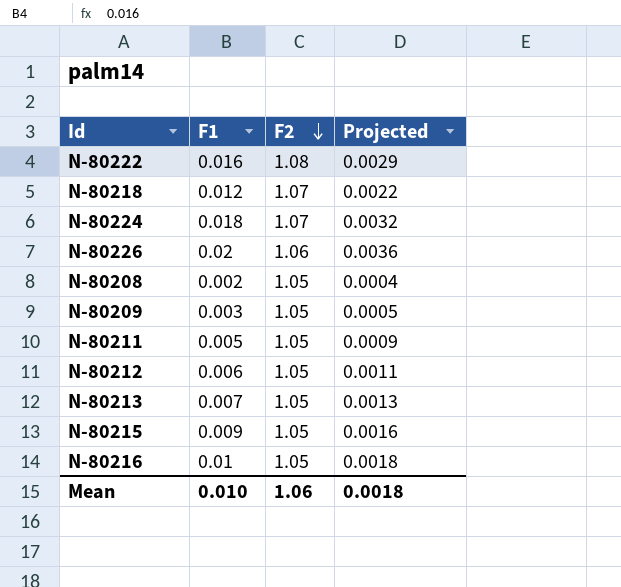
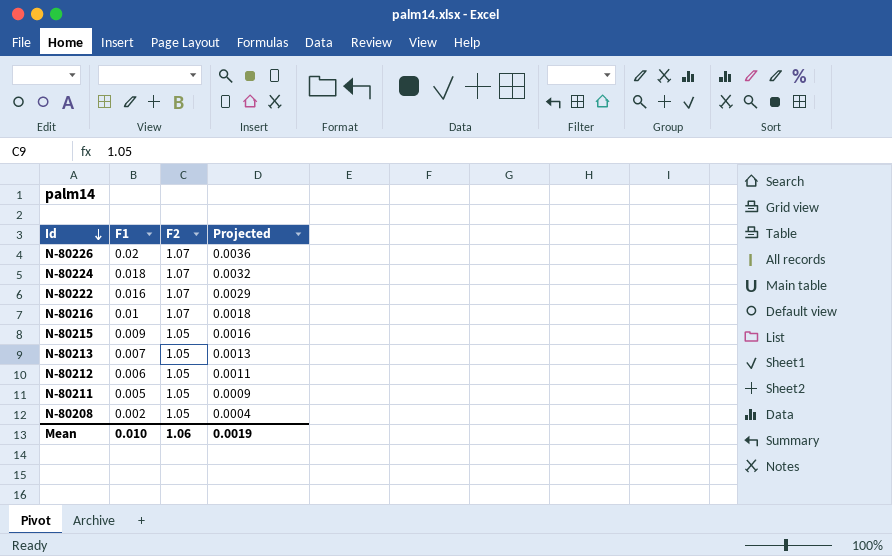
row order: F2 descending -> Id descending
row N-80218: 0.012 | 1.07 | 0.0022 -> none
row N-80209: 0.003 | 1.05 | 0.0005 -> none
N-80226 | F2: 1.06 -> 1.07
N-80222 | F2: 1.08 -> 1.07
N-80216 | F2: 1.05 -> 1.07
Mean | Projected: 0.0018 -> 0.0019

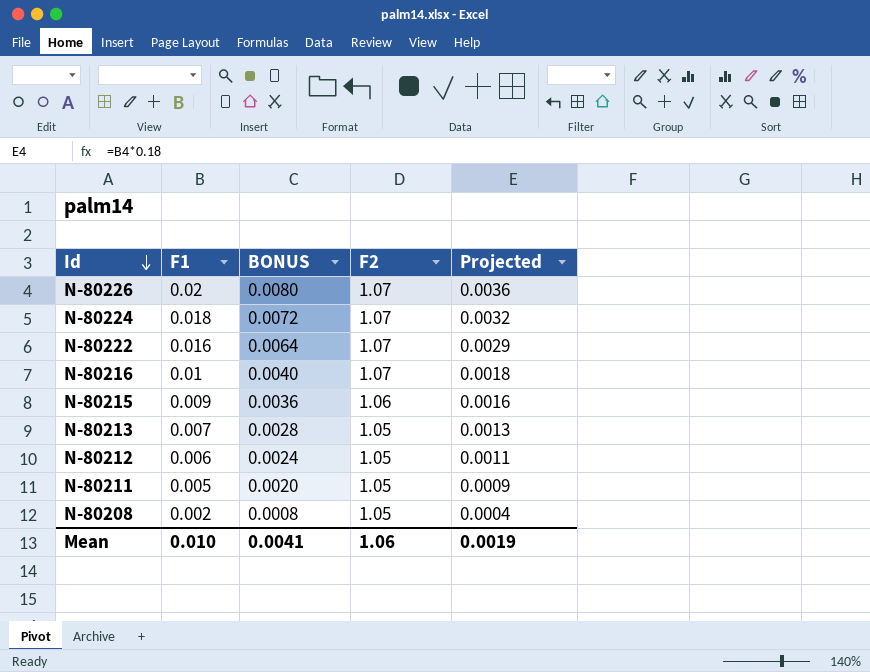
column BONUS | formula: none -> [F1] * 0.4
N-80215 | F2: 1.05 -> 1.06

